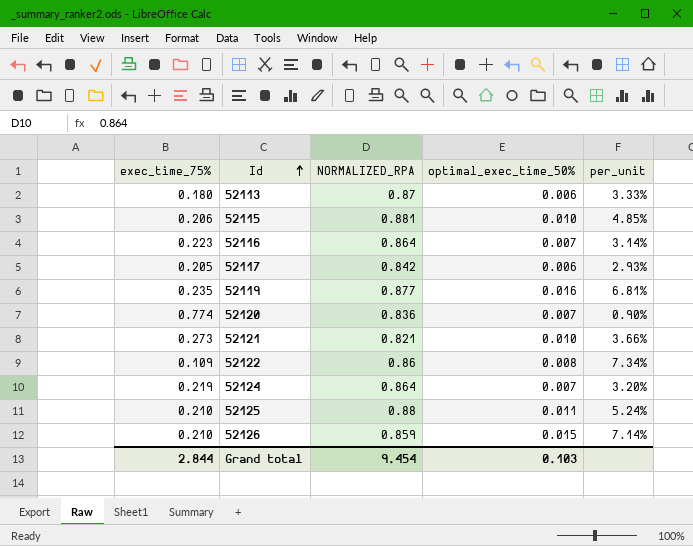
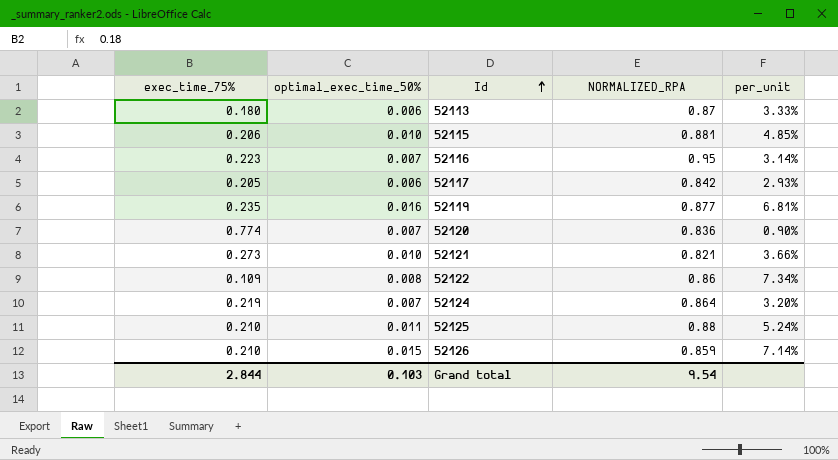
column optimal_exec_time_50% | position: 4 -> 2
52116 | NORMALIZED_RPA: 0.864 -> 0.95
Grand total | NORMALIZED_RPA: 9.454 -> 9.54

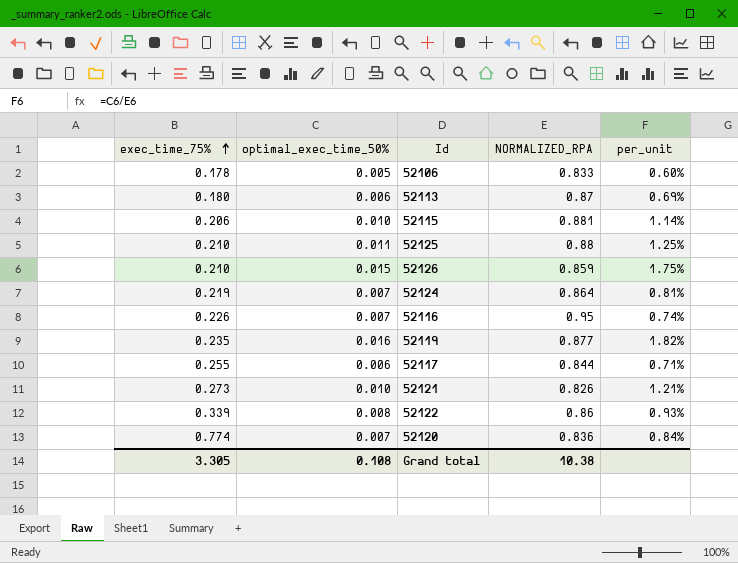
row order: Id ascending -> exec_time_75% ascending
column per_unit | formula: [optimal_exec_time_50%] / [exec_time_75%] -> [optimal_exec_time_50%] / [NORMALIZED_RPA]
row 52106: none -> 0.178 | 0.005 | 0.833 | 0.60%
52116 | exec_time_75%: 0.223 -> 0.226
52117 | exec_time_75%: 0.205 -> 0.255
52117 | NORMALIZED_RPA: 0.842 -> 0.844
52121 | NORMALIZED_RPA: 0.821 -> 0.826
52122 | exec_time_75%: 0.109 -> 0.339
Grand total | exec_time_75%: 2.844 -> 3.305
Grand total | optimal_exec_time_50%: 0.103 -> 0.108
Grand total | NORMALIZED_RPA: 9.54 -> 10.38

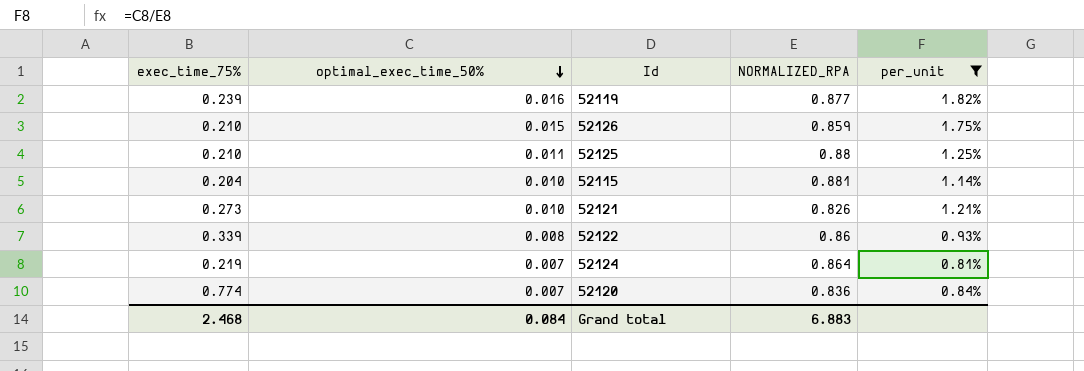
filter: none -> per_unit >= 0.81%
row order: exec_time_75% ascending -> optimal_exec_time_50% descending
52119 | exec_time_75%: 0.235 -> 0.239
52115 | exec_time_75%: 0.206 -> 0.204
Grand total | exec_time_75%: 3.305 -> 2.468
Grand total | optimal_exec_time_50%: 0.108 -> 0.084
Grand total | NORMALIZED_RPA: 10.38 -> 6.883

